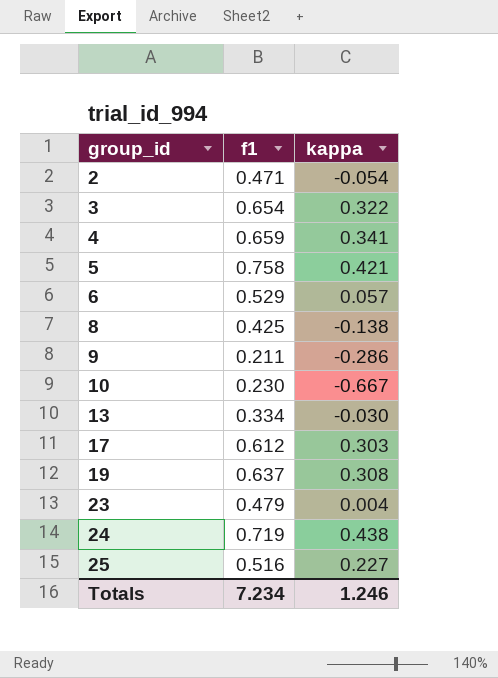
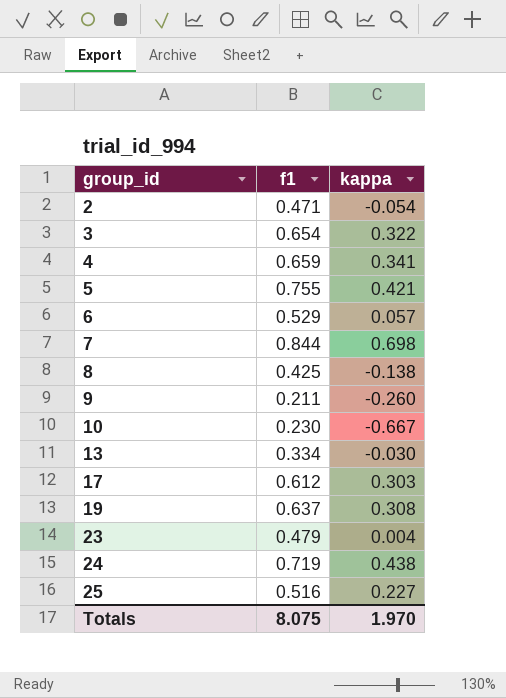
5 | f1: 0.758 -> 0.755
row 7: none -> 0.844 | 0.698
9 | kappa: -0.286 -> -0.260
Totals | f1: 7.234 -> 8.075
Totals | kappa: 1.246 -> 1.970

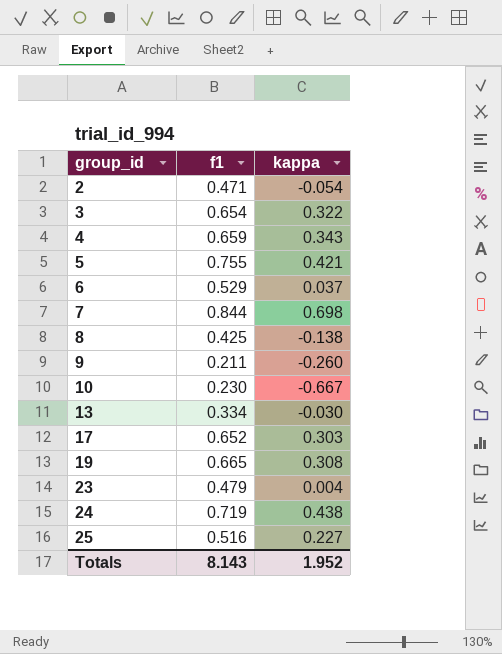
4 | kappa: 0.341 -> 0.343
6 | kappa: 0.057 -> 0.037
17 | f1: 0.612 -> 0.652
19 | f1: 0.637 -> 0.665
Totals | f1: 8.075 -> 8.143
Totals | kappa: 1.970 -> 1.952

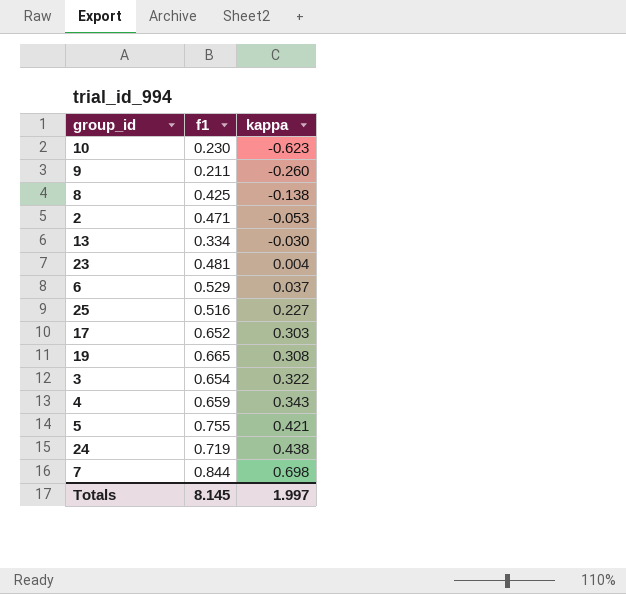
row order: group_id ascending -> kappa ascending
10 | kappa: -0.667 -> -0.623
2 | kappa: -0.054 -> -0.053
23 | f1: 0.479 -> 0.481
Totals | f1: 8.143 -> 8.145
Totals | kappa: 1.952 -> 1.997

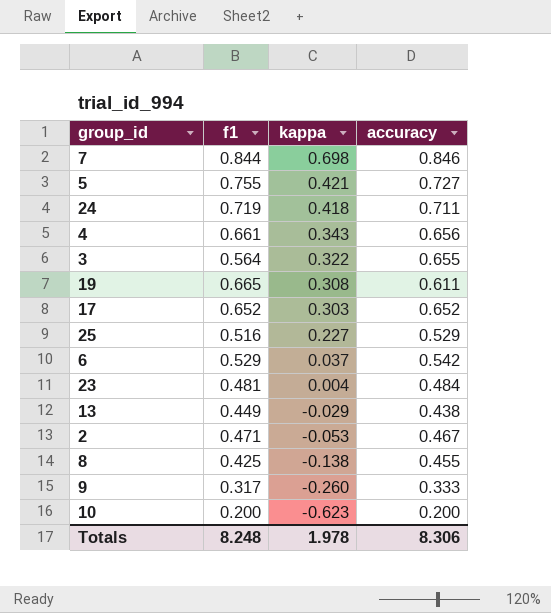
row order: kappa ascending -> kappa descending
column accuracy | position: none -> 4
24 | kappa: 0.438 -> 0.418
4 | f1: 0.659 -> 0.661
3 | f1: 0.654 -> 0.564
13 | f1: 0.334 -> 0.449
13 | kappa: -0.030 -> -0.029
9 | f1: 0.211 -> 0.317
10 | f1: 0.230 -> 0.200
Totals | f1: 8.145 -> 8.248
Totals | kappa: 1.997 -> 1.978

